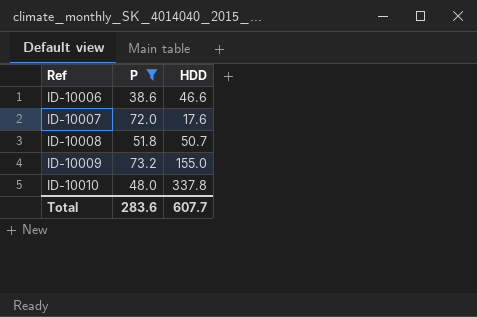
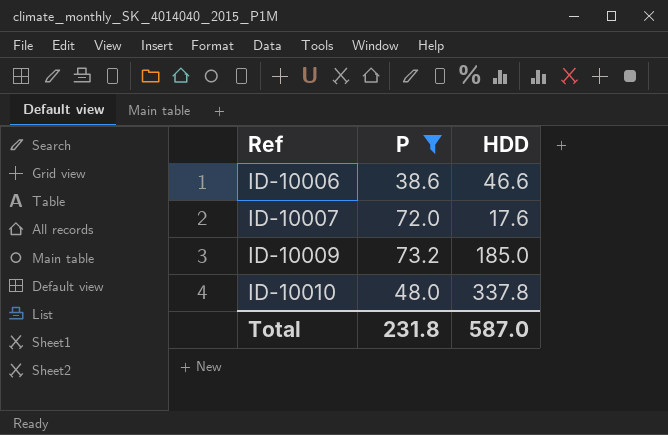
row ID-10008: 51.8 | 50.7 -> none
ID-10009 | HDD: 155.0 -> 185.0
Total | P: 283.6 -> 231.8
Total | HDD: 607.7 -> 587.0

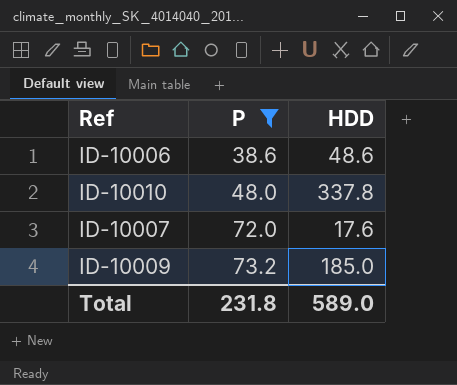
row order: Ref ascending -> P ascending
ID-10006 | HDD: 46.6 -> 48.6
Total | HDD: 587.0 -> 589.0

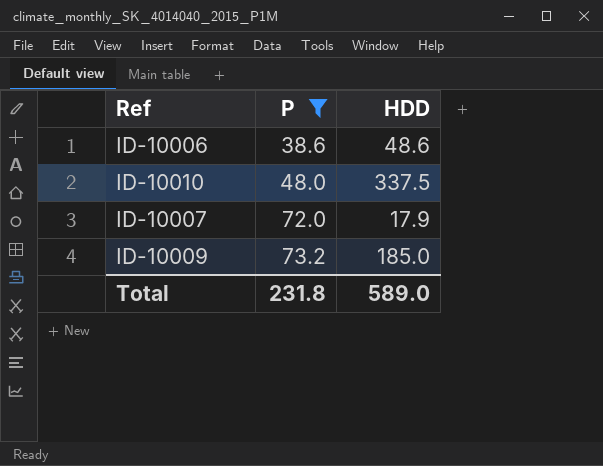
ID-10010 | HDD: 337.8 -> 337.5
ID-10007 | HDD: 17.6 -> 17.9

